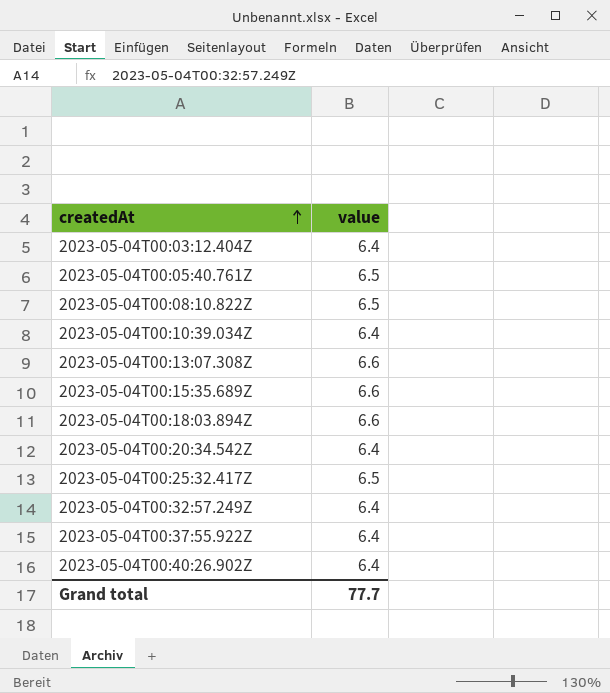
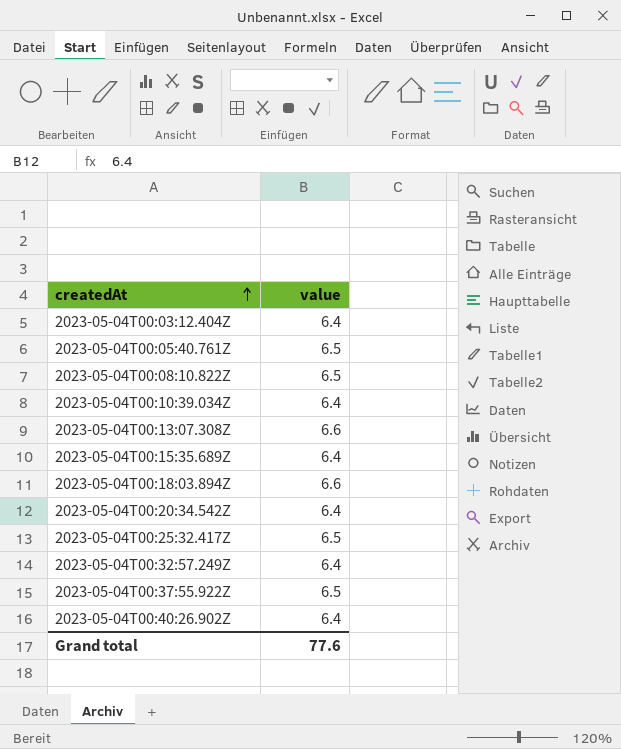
2023-05-04T00:15:35.689Z | value: 6.6 -> 6.4
2023-05-04T00:37:55.922Z | value: 6.4 -> 6.5
Grand total | value: 77.7 -> 77.6

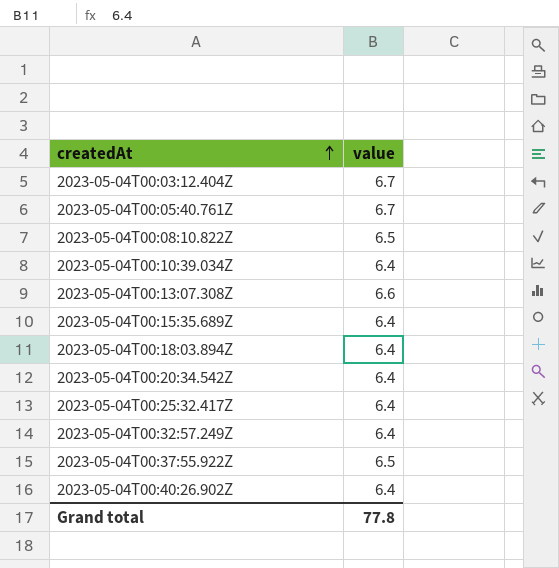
2023-05-04T00:03:12.404Z | value: 6.4 -> 6.7
2023-05-04T00:05:40.761Z | value: 6.5 -> 6.7
2023-05-04T00:18:03.894Z | value: 6.6 -> 6.4
2023-05-04T00:25:32.417Z | value: 6.5 -> 6.4
Grand total | value: 77.6 -> 77.8

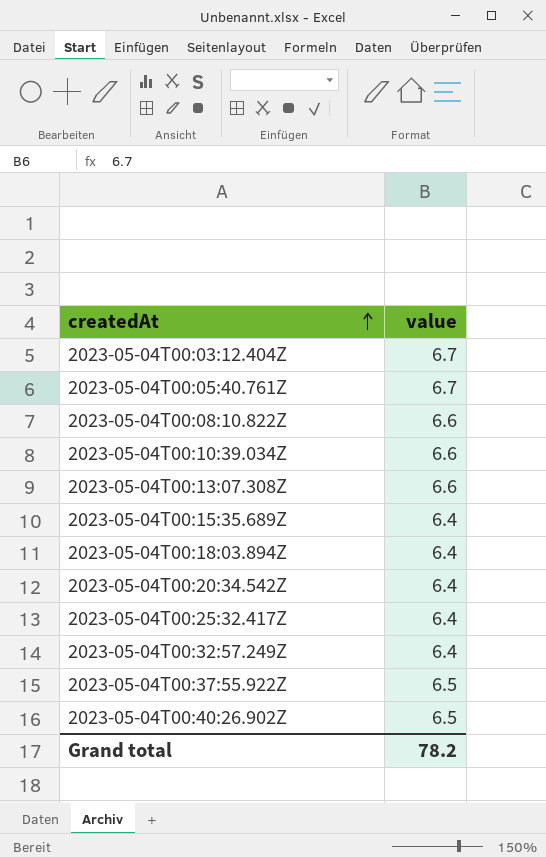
2023-05-04T00:08:10.822Z | value: 6.5 -> 6.6
2023-05-04T00:10:39.034Z | value: 6.4 -> 6.6
2023-05-04T00:40:26.902Z | value: 6.4 -> 6.5
Grand total | value: 77.8 -> 78.2

